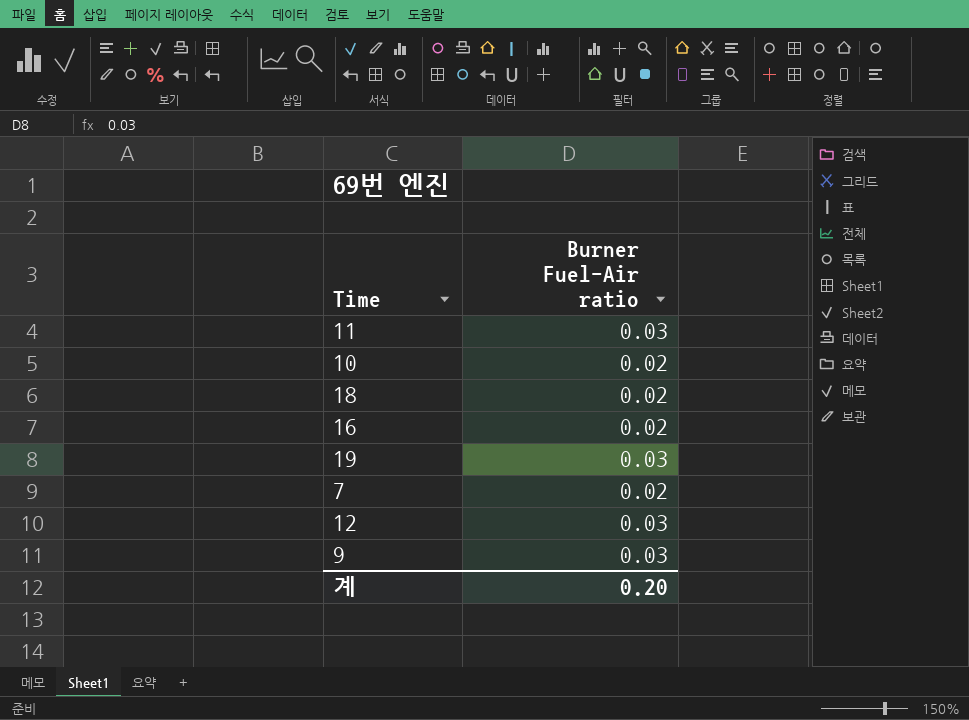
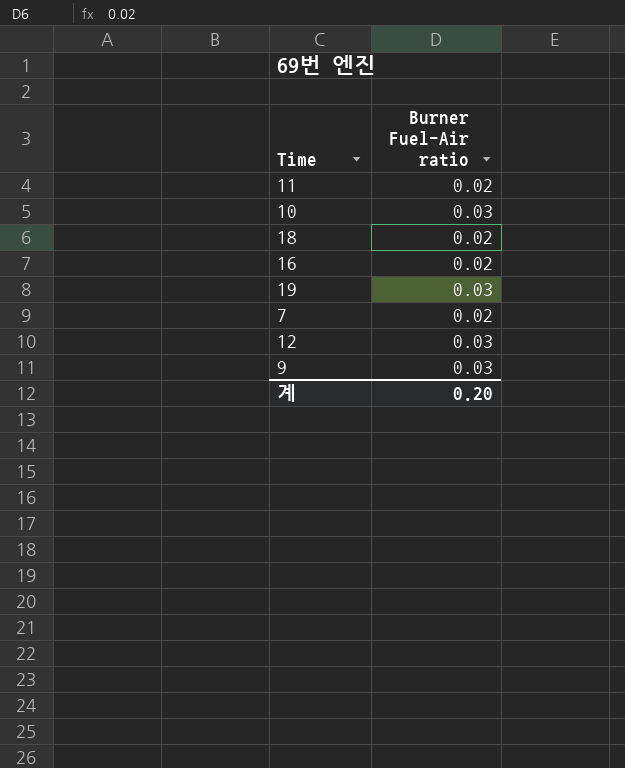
11 | Burner Fuel-Air ratio: 0.03 -> 0.02
10 | Burner Fuel-Air ratio: 0.02 -> 0.03

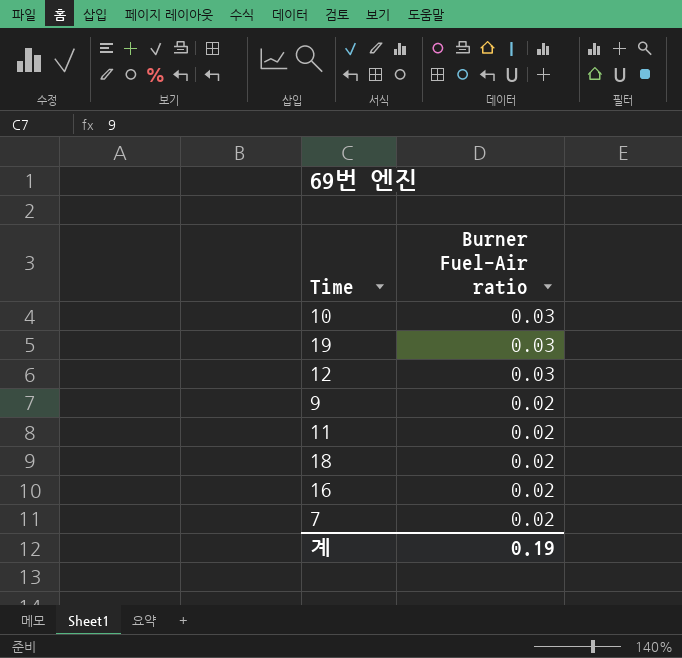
row order: none -> Burner Fuel-Air ratio descending
9 | Burner Fuel-Air ratio: 0.03 -> 0.02
계 | Burner Fuel-Air ratio: 0.20 -> 0.19

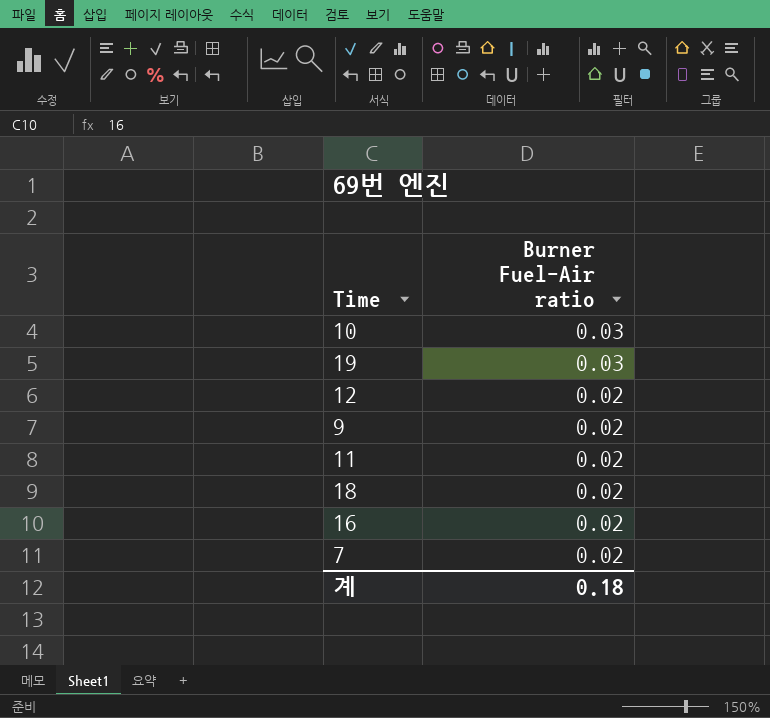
12 | Burner Fuel-Air ratio: 0.03 -> 0.02
계 | Burner Fuel-Air ratio: 0.19 -> 0.18

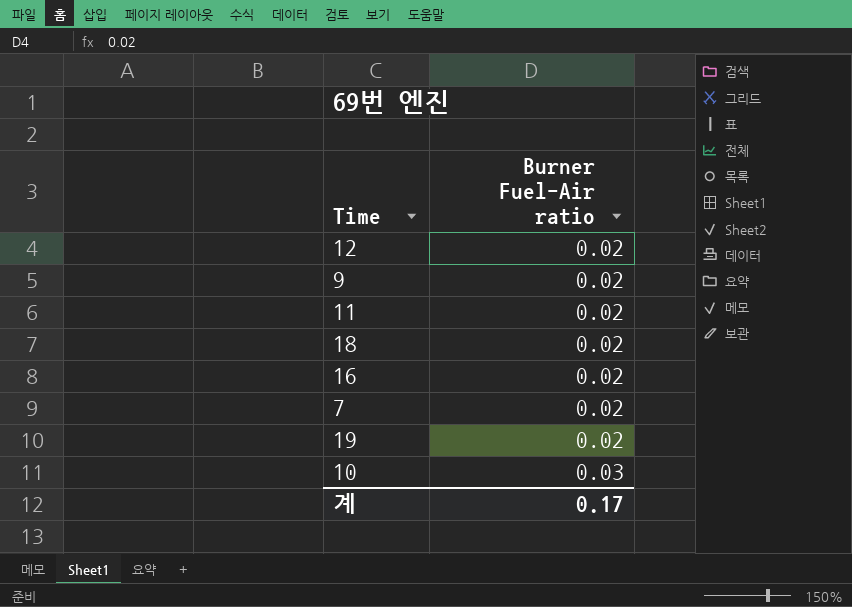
row order: Burner Fuel-Air ratio descending -> Burner Fuel-Air ratio ascending
19 | Burner Fuel-Air ratio: 0.03 -> 0.02
계 | Burner Fuel-Air ratio: 0.18 -> 0.17

